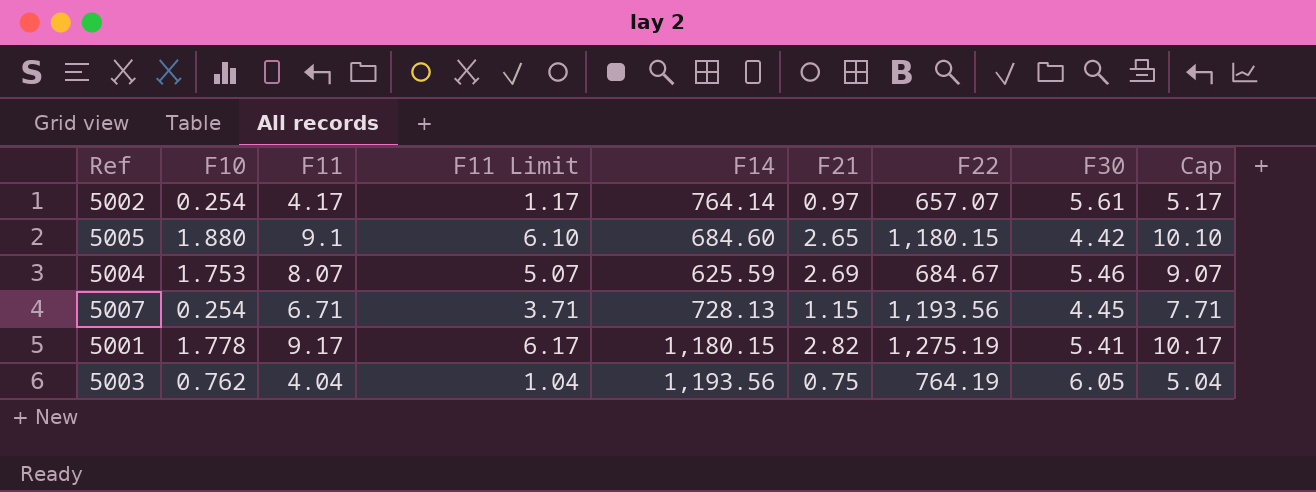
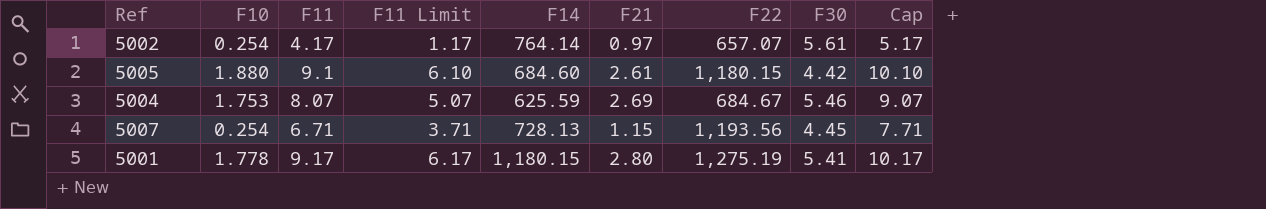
row 5003: 0.762 | 4.04 | 1.04 | 1,193.56 | 0.75 | 764.19 | 6.05 | 5.04 -> none
5005 | F21: 2.65 -> 2.61
5001 | F21: 2.82 -> 2.80

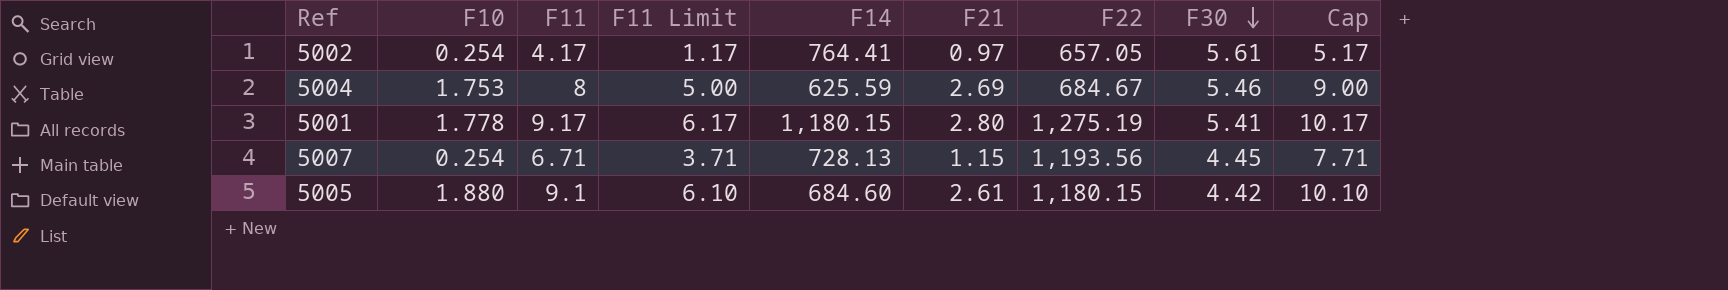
row order: none -> F30 descending
5002 | F14: 764.14 -> 764.41
5002 | F22: 657.07 -> 657.05
5004 | F11: 8.07 -> 8
5004 | F11 Limit: 5.07 -> 5.00
5004 | Cap: 9.07 -> 9.00

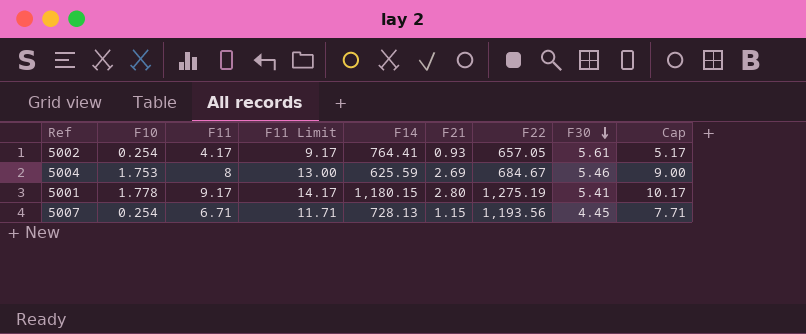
column F11 Limit | formula: [F11] - 3 -> [F11] + 5
row 5005: 1.880 | 9.1 | 6.10 | 684.60 | 2.61 | 1,180.15 | 4.42 | 10.10 -> none
5002 | F21: 0.97 -> 0.93

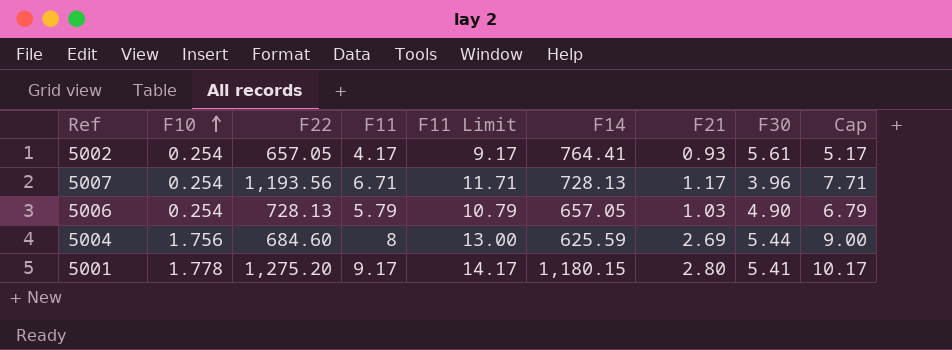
row order: F30 descending -> F10 ascending
column F22 | position: 7 -> 3
5007 | F21: 1.15 -> 1.17
5007 | F30: 4.45 -> 3.96
row 5006: none -> 0.254 | 728.13 | 5.79 | 10.79 | 657.05 | 1.03 | 4.90 | 6.79
5004 | F10: 1.753 -> 1.756
5004 | F22: 684.67 -> 684.60
5004 | F30: 5.46 -> 5.44
5001 | F22: 1,275.19 -> 1,275.20

